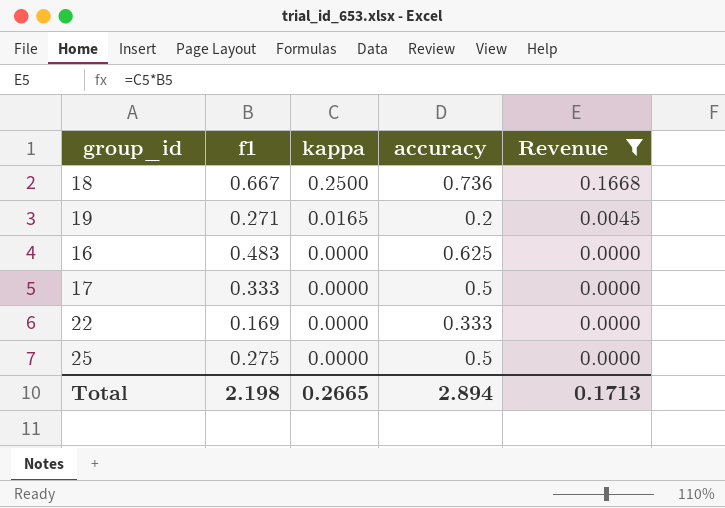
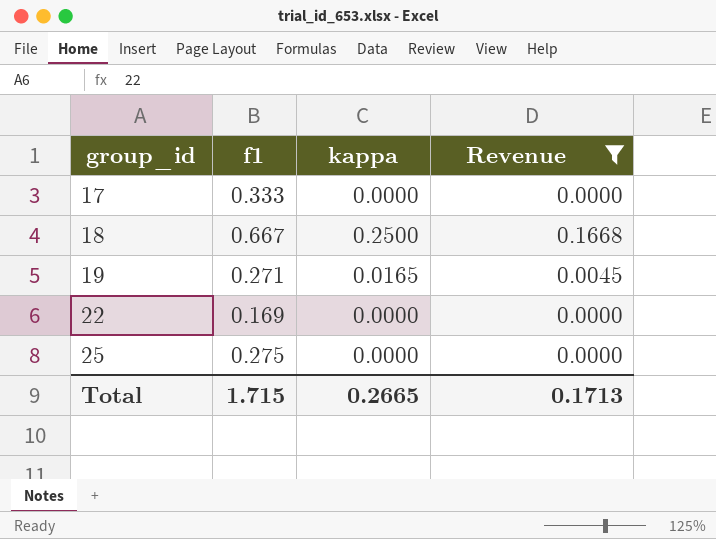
row order: kappa descending -> group_id ascending
column accuracy | position: 4 -> none
row 16: 0.483 | 0.0000 | 0.625 | 0.0000 -> none
Total | f1: 2.198 -> 1.715

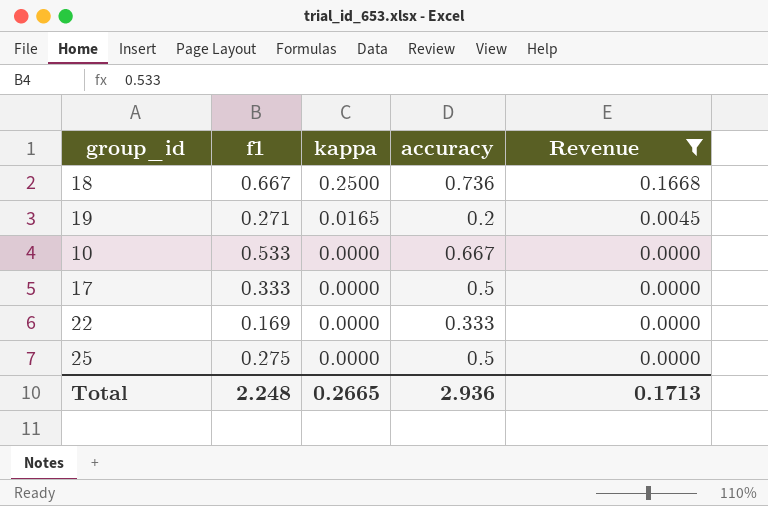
row order: group_id ascending -> kappa descending
column accuracy | position: none -> 4
row 10: none -> 0.533 | 0.0000 | 0.667 | 0.0000
Total | f1: 1.715 -> 2.248

